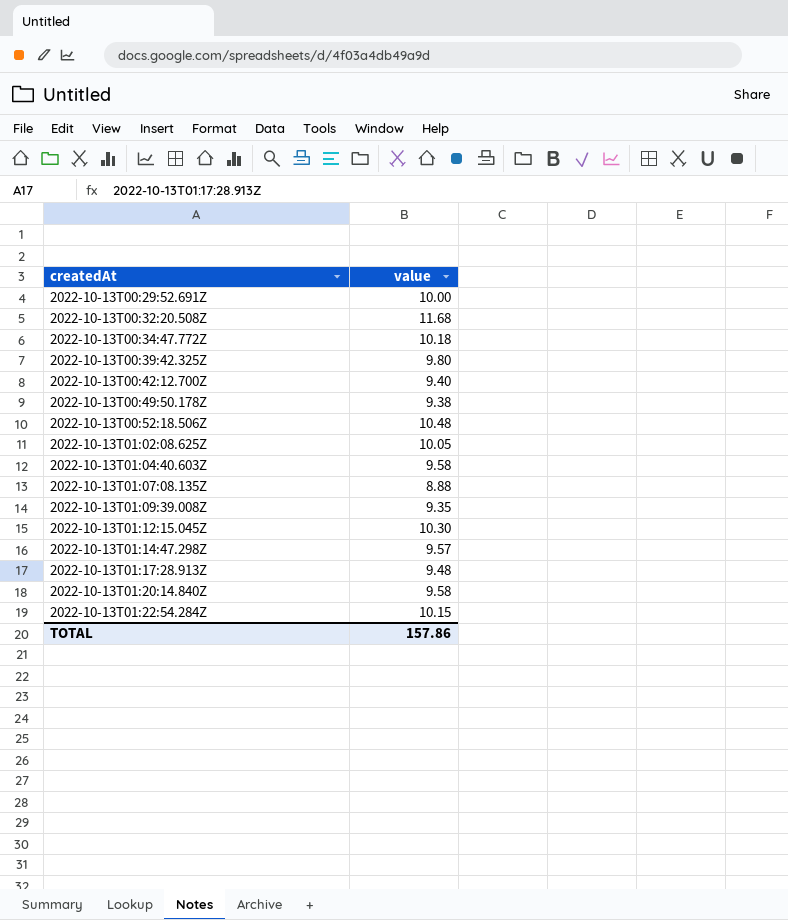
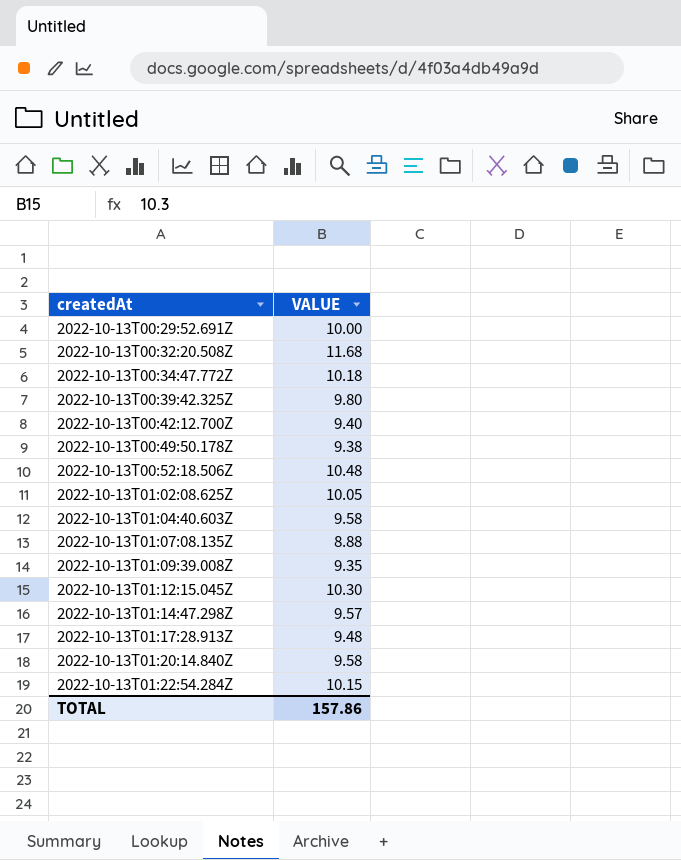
column name: value -> VALUE

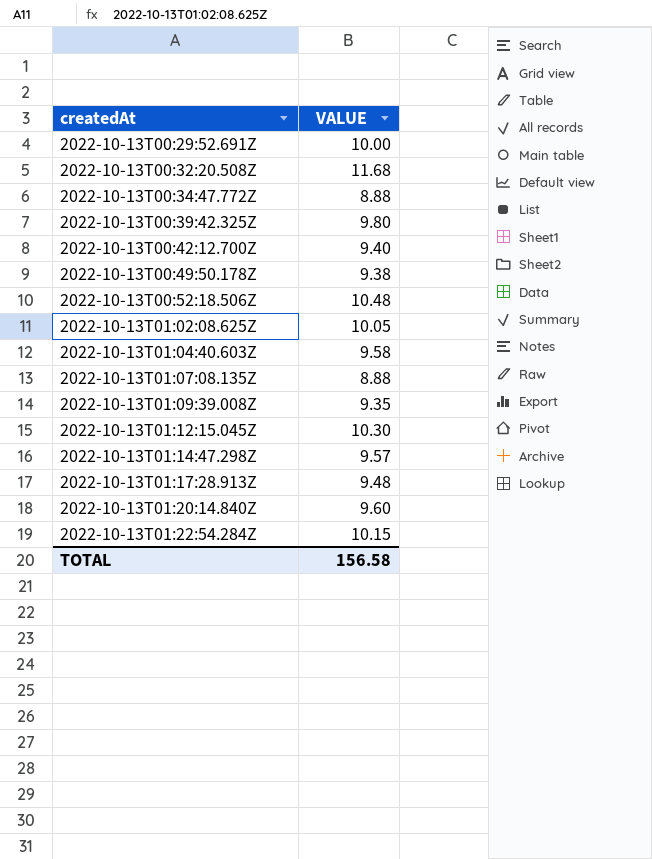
2022-10-13T00:34:47.772Z | VALUE: 10.18 -> 8.88
2022-10-13T01:20:14.840Z | VALUE: 9.58 -> 9.60
TOTAL | VALUE: 157.86 -> 156.58

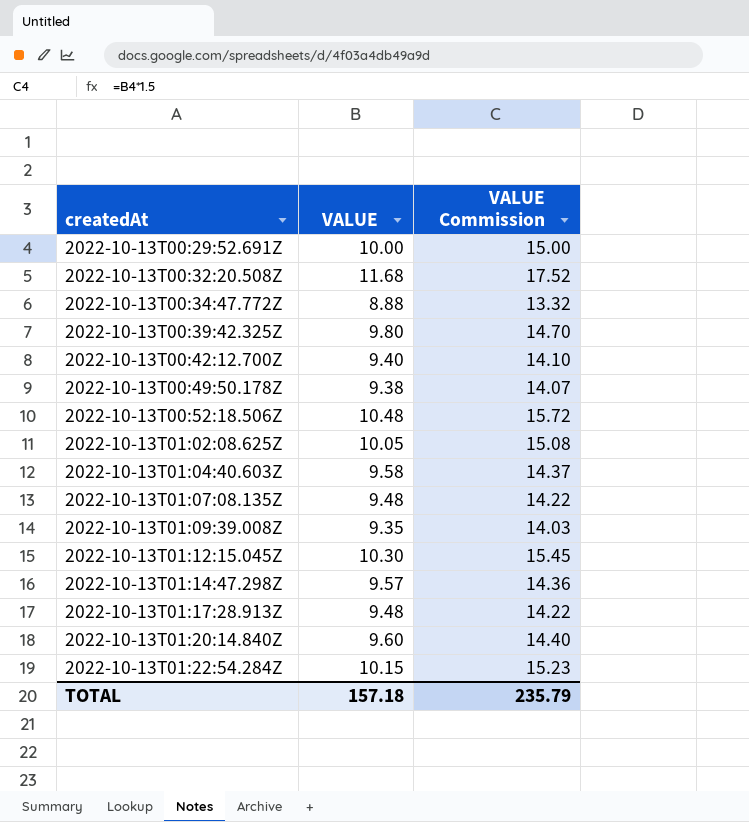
column VALUE Commission | formula: none -> [VALUE] * 1.5
2022-10-13T01:07:08.135Z | VALUE: 8.88 -> 9.48
TOTAL | VALUE: 156.58 -> 157.18

